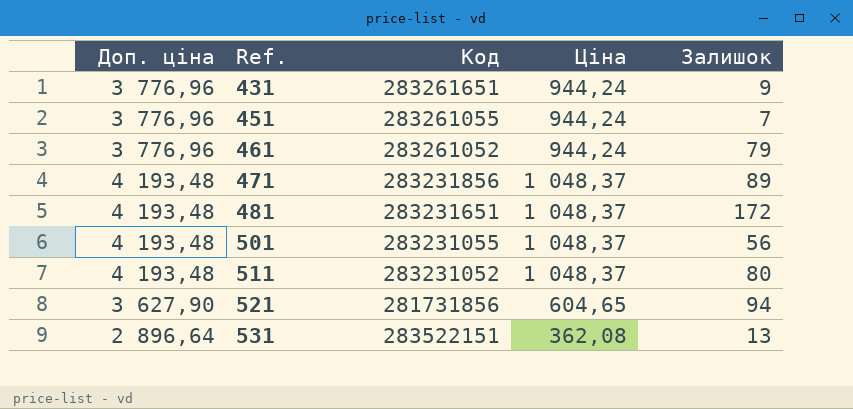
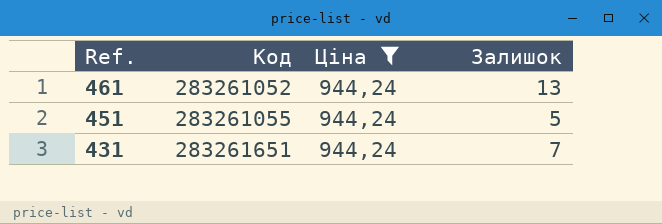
filter: none -> Ціна = 944,24
row order: Ref. ascending -> Ref. descending
column Доп. ціна | position: 1 -> none
461 | Залишок: 79 -> 13
451 | Залишок: 7 -> 5
431 | Залишок: 9 -> 7

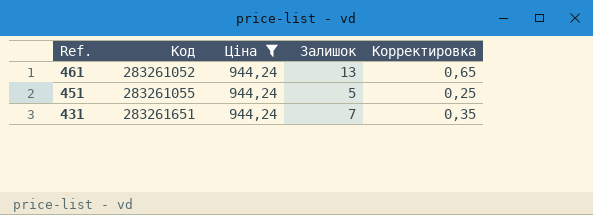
column Корректировка | formula: none -> [Залишок] * 0,05

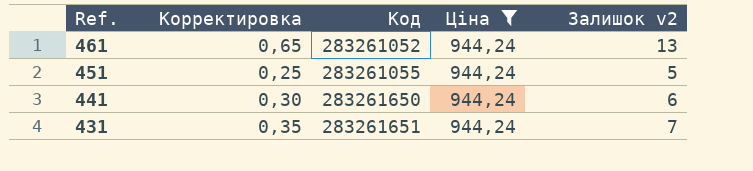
column Корректировка | position: 5 -> 2
column name: Залишок -> Залишок v2
row 441: none -> 0,30 | 283261650 | 944,24 | 6

